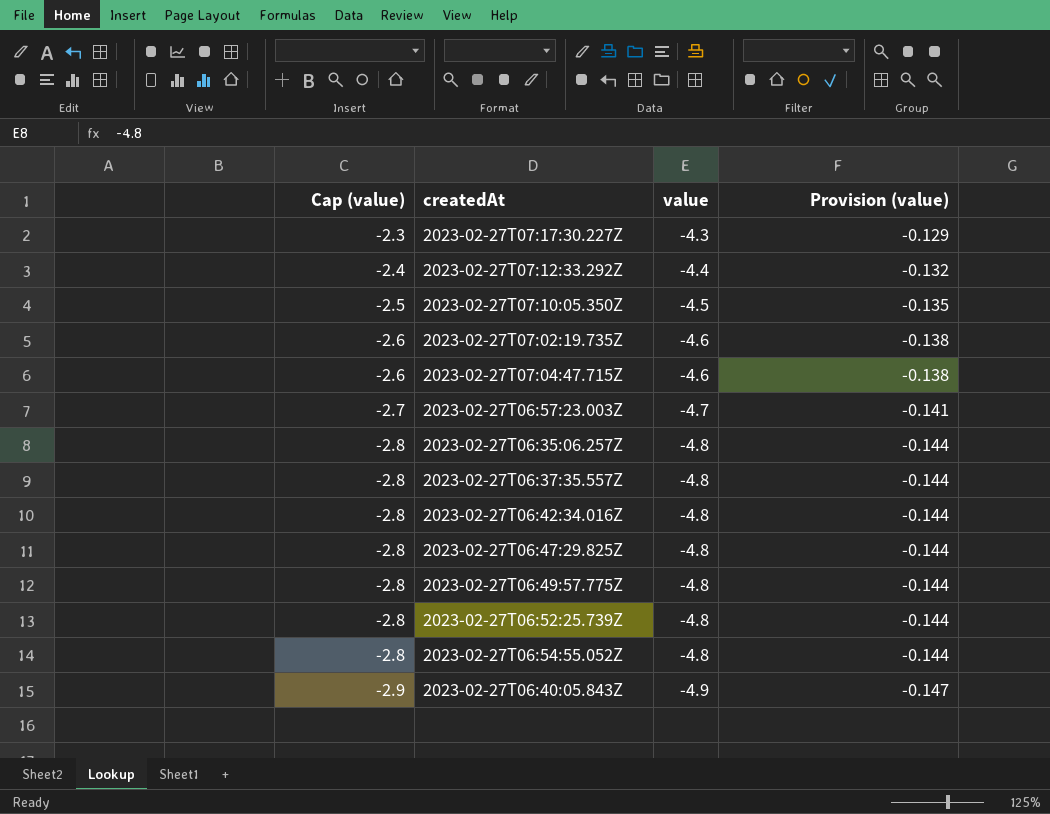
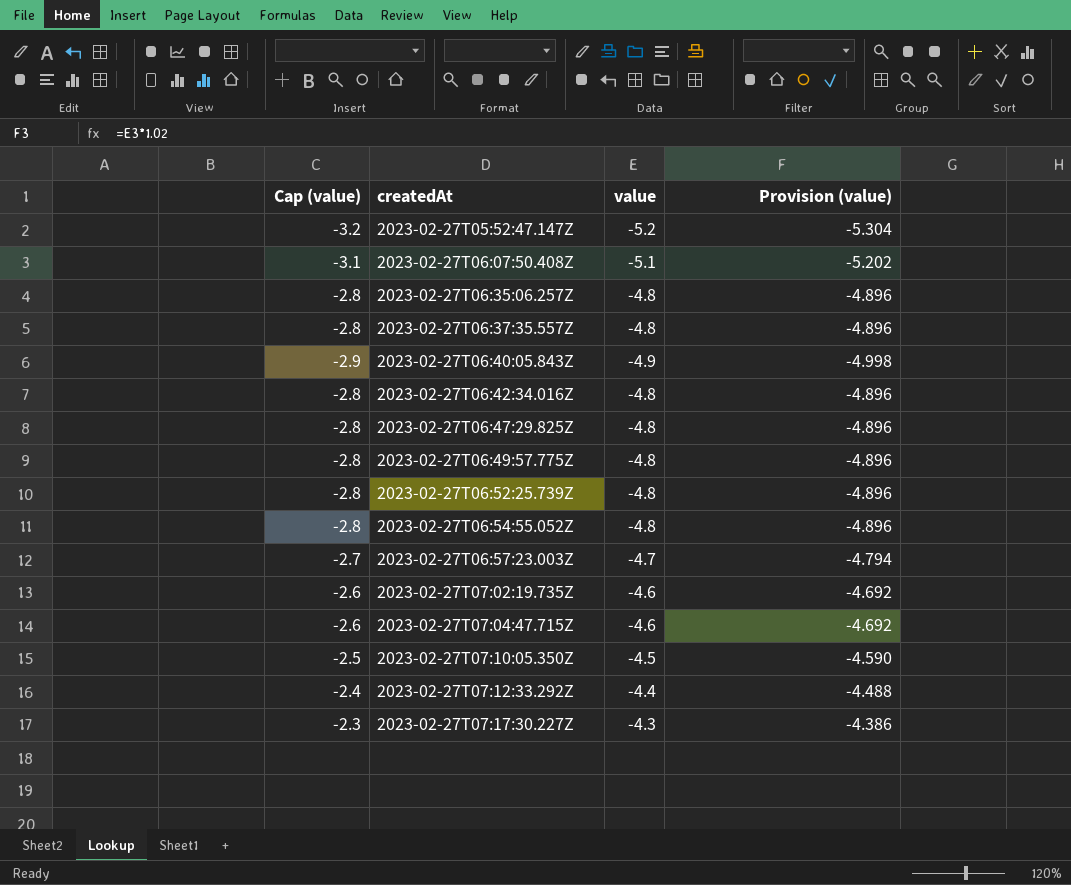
row order: Cap (value) descending -> createdAt ascending
column Provision (value) | formula: [value] * 0.03 -> [value] * 1.02
row 2023-02-27T05:52:47.147Z: none -> -3.2 | -5.2 | -5.304
row 2023-02-27T06:07:50.408Z: none -> -3.1 | -5.1 | -5.202

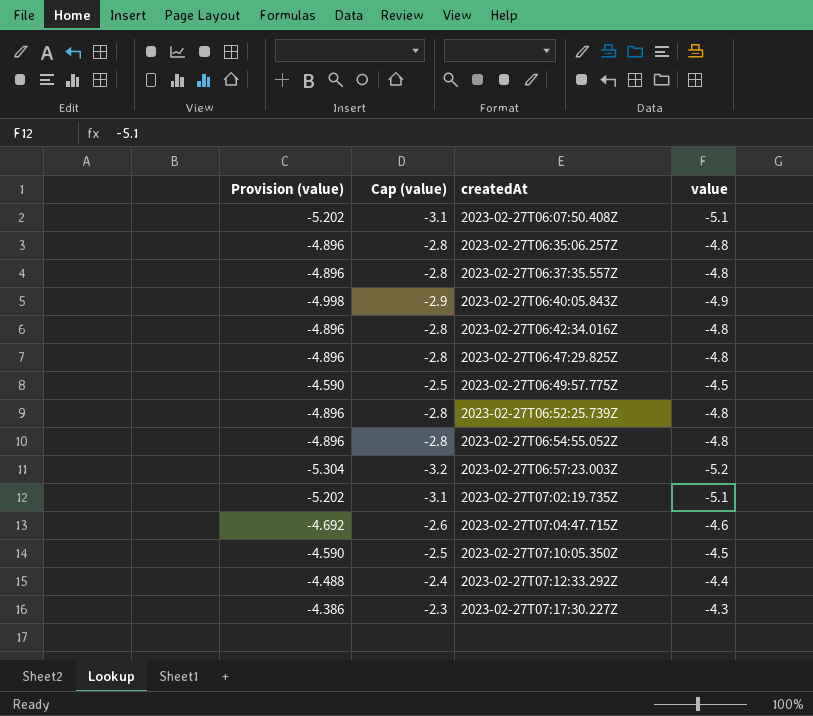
column Provision (value) | position: 4 -> 1
row 2023-02-27T05:52:47.147Z: -3.2 | -5.2 | -5.304 -> none
2023-02-27T06:49:57.775Z | Provision (value): -4.896 -> -4.590
2023-02-27T06:49:57.775Z | Cap (value): -2.8 -> -2.5
2023-02-27T06:49:57.775Z | value: -4.8 -> -4.5
2023-02-27T06:57:23.003Z | Provision (value): -4.794 -> -5.304
2023-02-27T06:57:23.003Z | Cap (value): -2.7 -> -3.2
2023-02-27T06:57:23.003Z | value: -4.7 -> -5.2
2023-02-27T07:02:19.735Z | Provision (value): -4.692 -> -5.202
2023-02-27T07:02:19.735Z | Cap (value): -2.6 -> -3.1
2023-02-27T07:02:19.735Z | value: -4.6 -> -5.1

